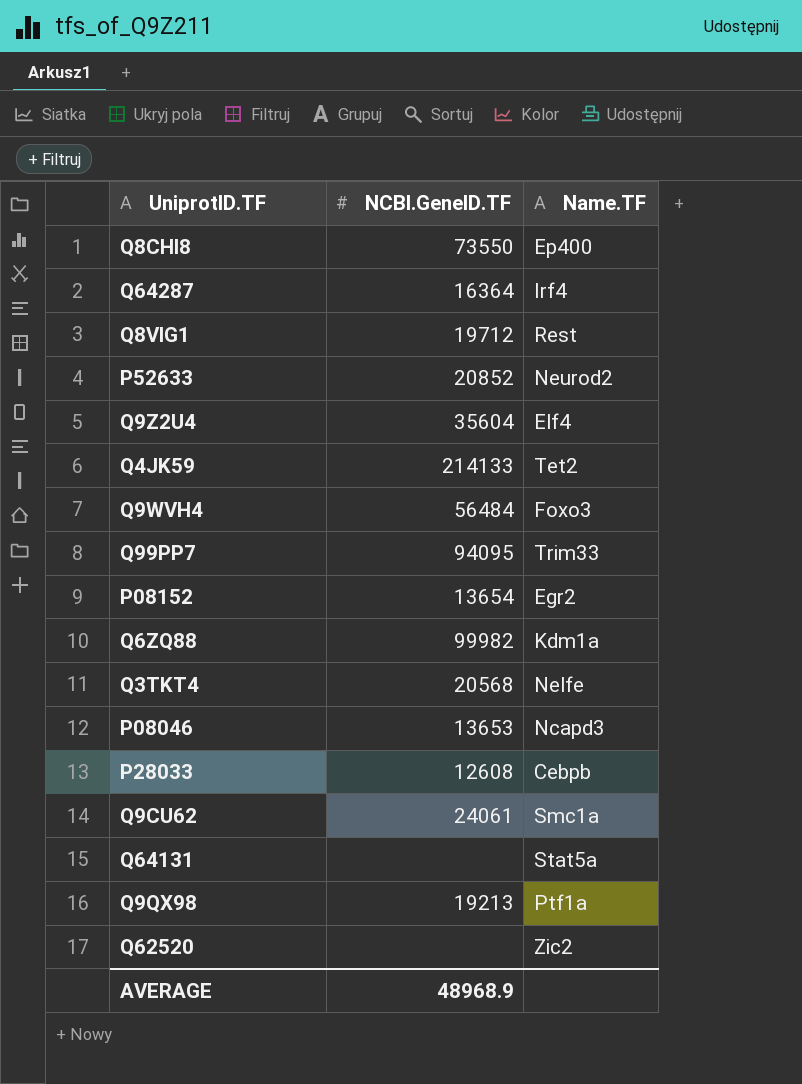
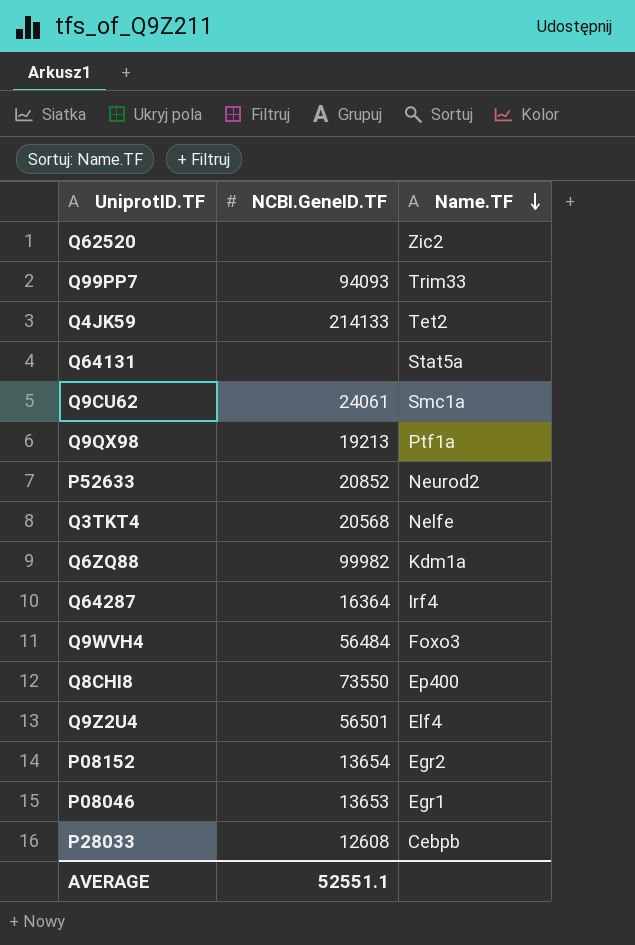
row order: none -> Name.TF descending
row Q8VIG1: 19712 | Rest -> none
Q99PP7 | NCBI.GeneID.TF: 94095 -> 94093
Q9Z2U4 | NCBI.GeneID.TF: 35604 -> 56501
P08046 | Name.TF: Ncapd3 -> Egr1
AVERAGE | NCBI.GeneID.TF: 48968.9 -> 52551.1

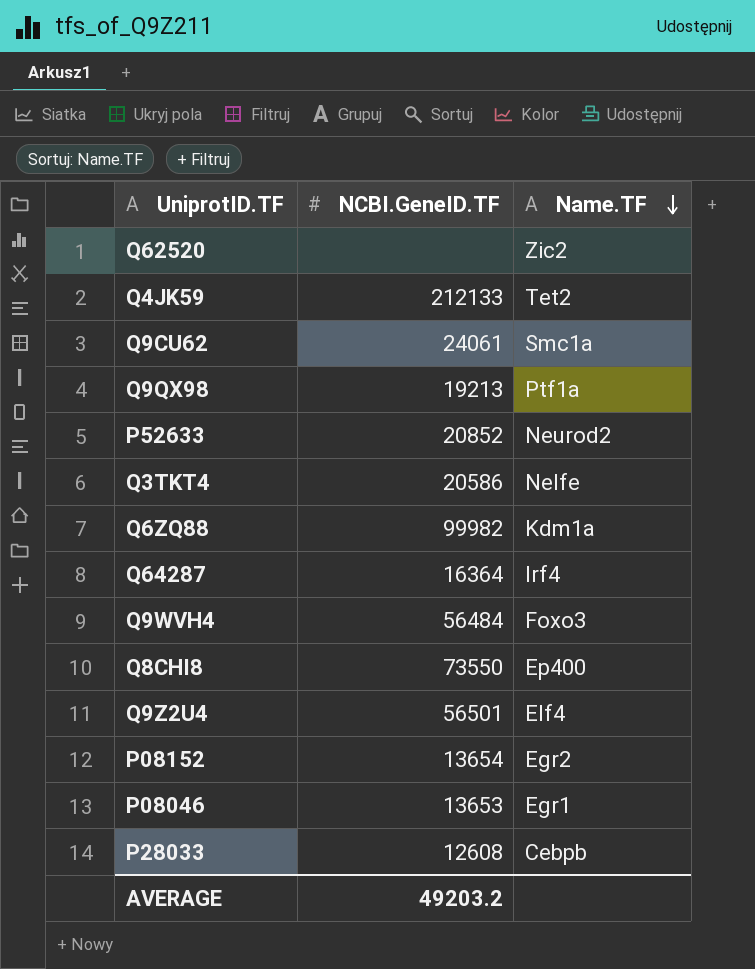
row Q99PP7: 94093 | Trim33 -> none
row Q64131: none | Stat5a -> none
Q4JK59 | NCBI.GeneID.TF: 214133 -> 212133
Q3TKT4 | NCBI.GeneID.TF: 20568 -> 20586
AVERAGE | NCBI.GeneID.TF: 52551.1 -> 49203.2

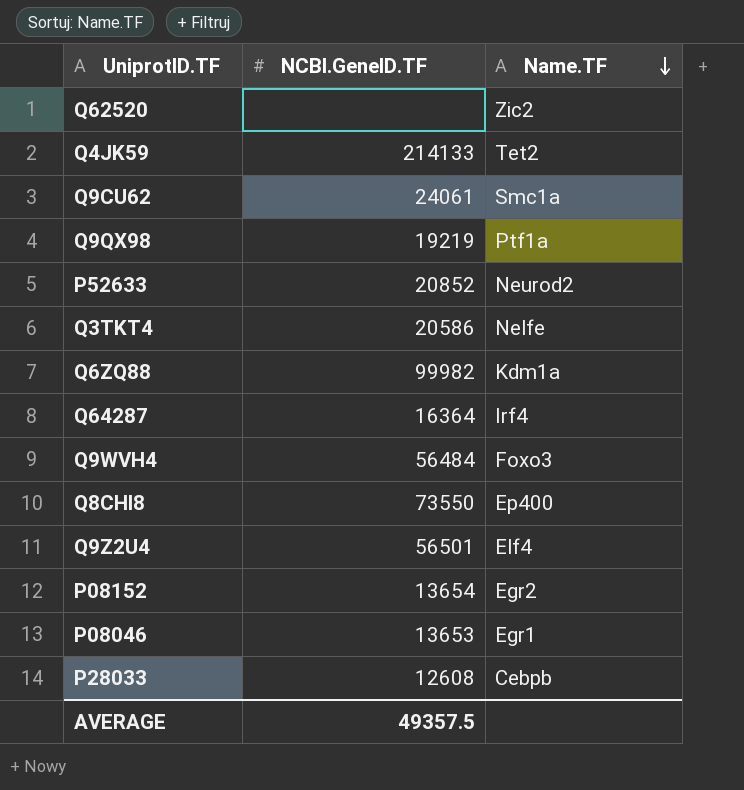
Q4JK59 | NCBI.GeneID.TF: 212133 -> 214133
Q9QX98 | NCBI.GeneID.TF: 19213 -> 19219
AVERAGE | NCBI.GeneID.TF: 49203.2 -> 49357.5

